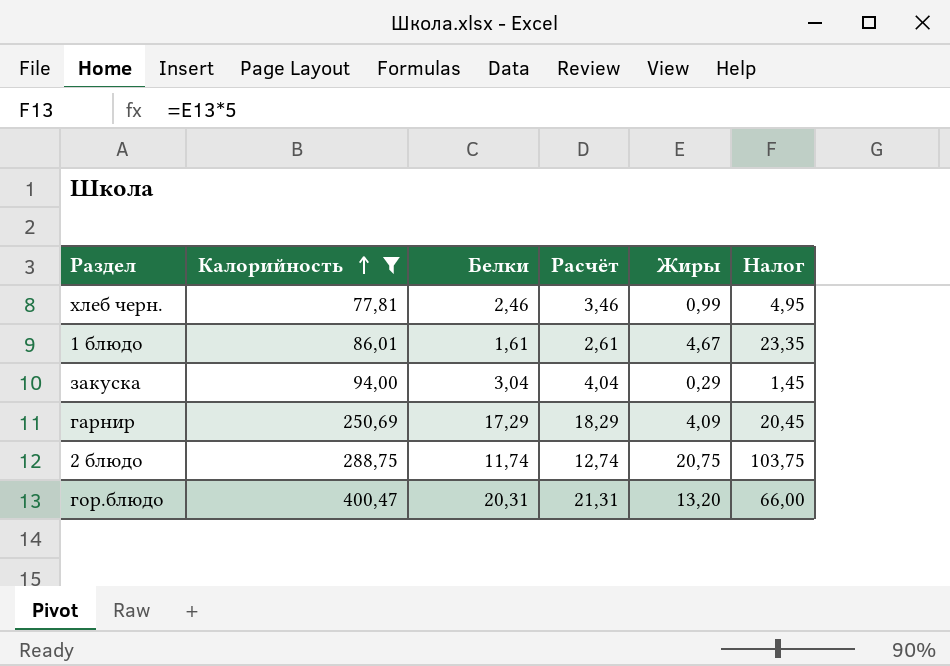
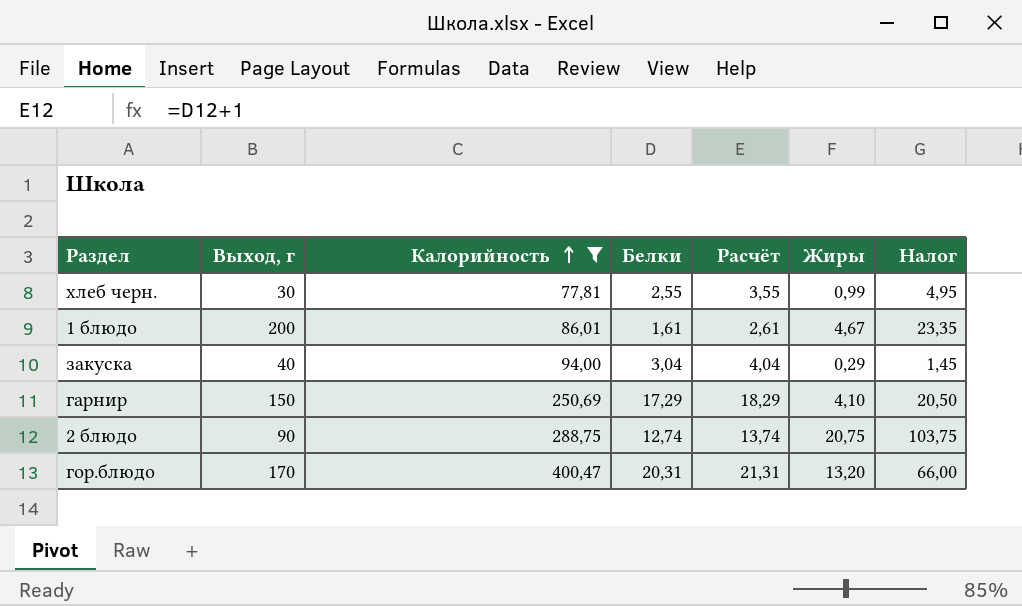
column Выход, г | position: none -> 2
хлеб черн. | Белки: 2,46 -> 2,55
хлеб черн. | Расчёт: 3,46 -> 3,55
гарнир | Жиры: 4,09 -> 4,10
гарнир | Налог: 20,45 -> 20,50
2 блюдо | Белки: 11,74 -> 12,74
2 блюдо | Расчёт: 12,74 -> 13,74

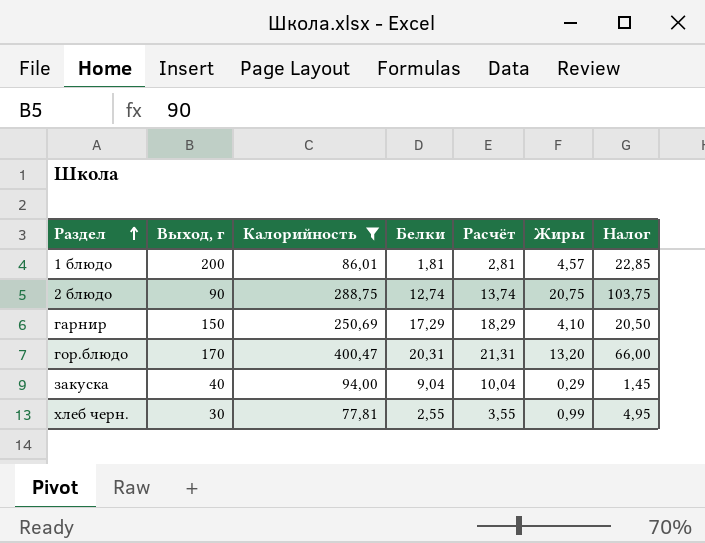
row order: Калорийность ascending -> Раздел ascending
1 блюдо | Белки: 1,61 -> 1,81
1 блюдо | Расчёт: 2,61 -> 2,81
1 блюдо | Жиры: 4,67 -> 4,57
1 блюдо | Налог: 23,35 -> 22,85
закуска | Белки: 3,04 -> 9,04
закуска | Расчёт: 4,04 -> 10,04

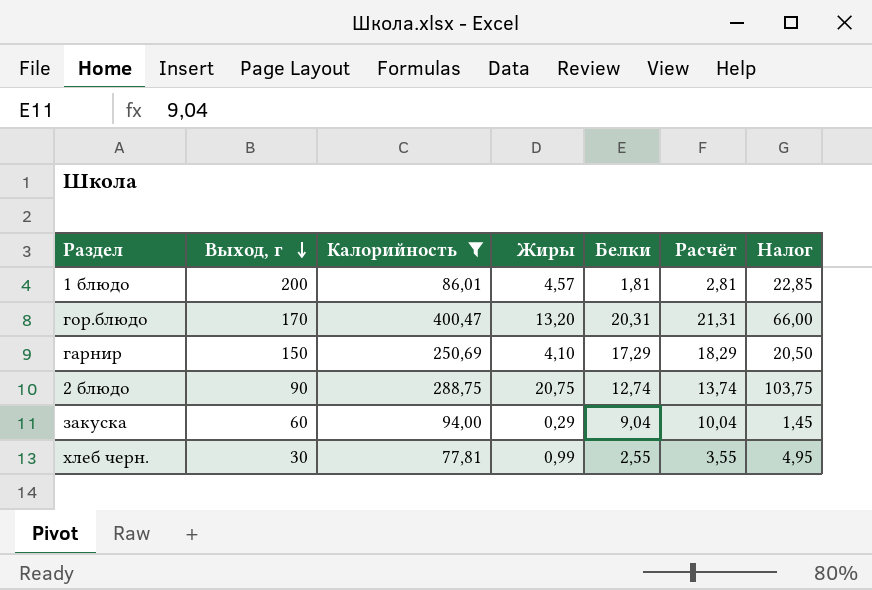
row order: Раздел ascending -> Выход, г descending
column Жиры | position: 6 -> 4
закуска | Выход, г: 40 -> 60

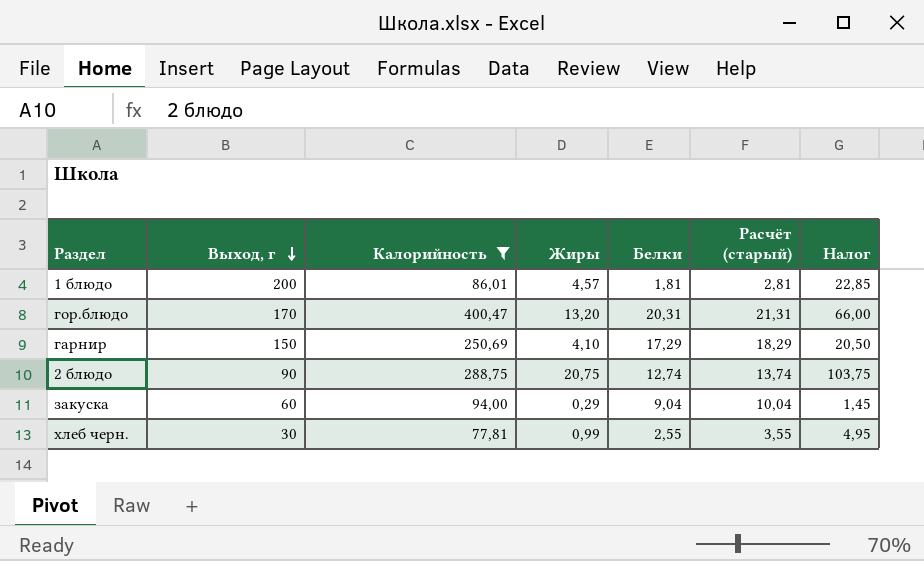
column name: Расчёт -> Расчёт (старый)

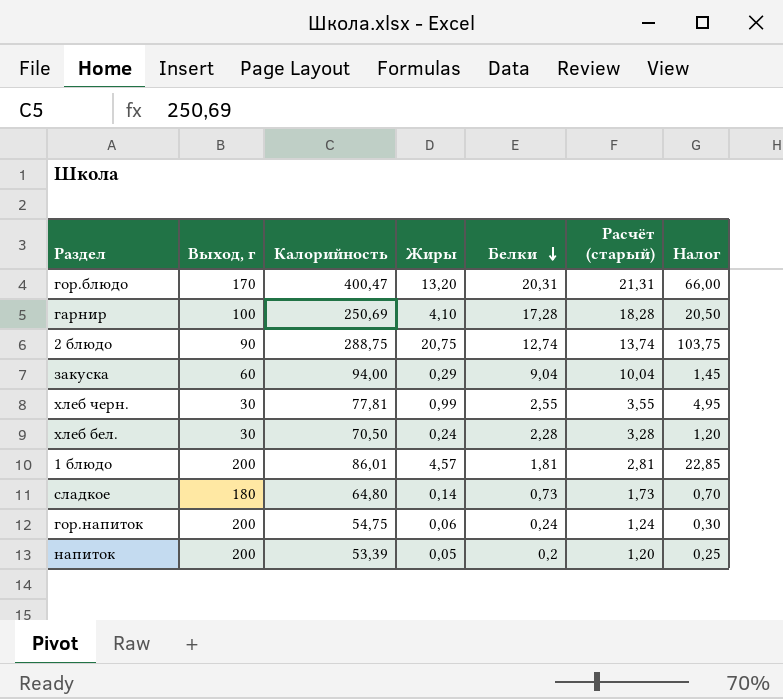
filter: Калорийность >= 77,81 -> none
row order: Выход, г descending -> Белки descending
гарнир | Выход, г: 150 -> 100
гарнир | Белки: 17,29 -> 17,28
гарнир | Расчёт (старый): 18,29 -> 18,28

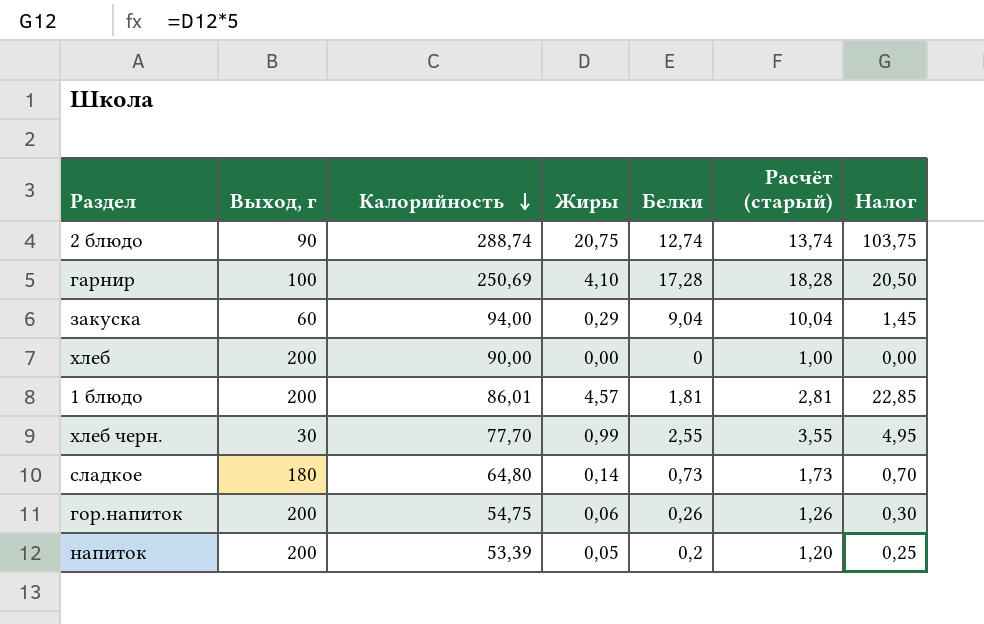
row order: Белки descending -> Калорийность descending
row гор.блюдо: 170 | 400,47 | 13,20 | 20,31 | 21,31 | 66,00 -> none
row хлеб бел.: 30 | 70,50 | 0,24 | 2,28 | 3,28 | 1,20 -> none
2 блюдо | Калорийность: 288,75 -> 288,74
row хлеб: none -> 200 | 90,00 | 0,00 | 0 | 1,00 | 0,00
хлеб черн. | Калорийность: 77,81 -> 77,70
гор.напиток | Белки: 0,24 -> 0,26
гор.напиток | Расчёт (старый): 1,24 -> 1,26

